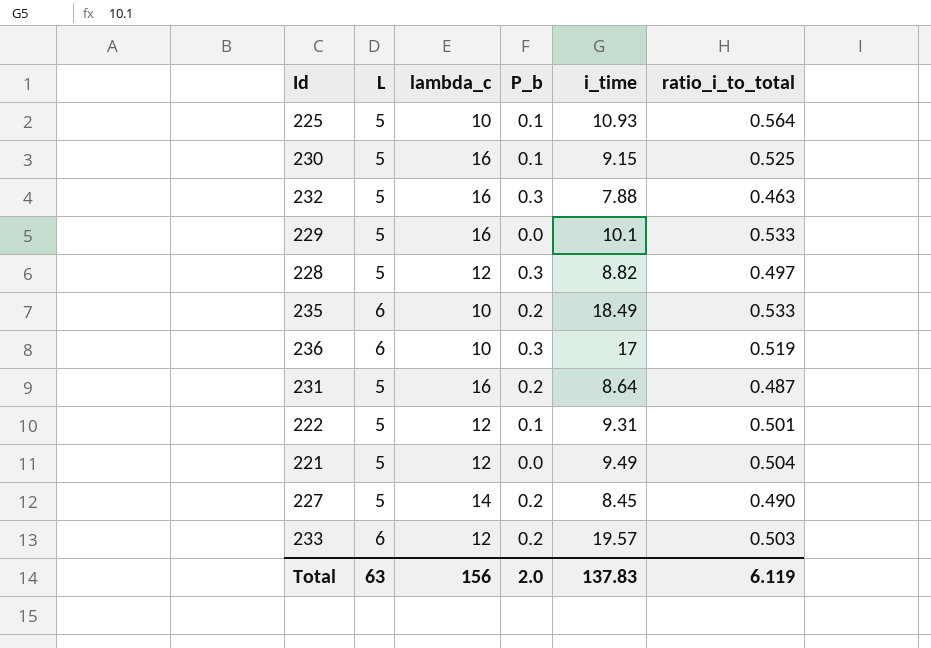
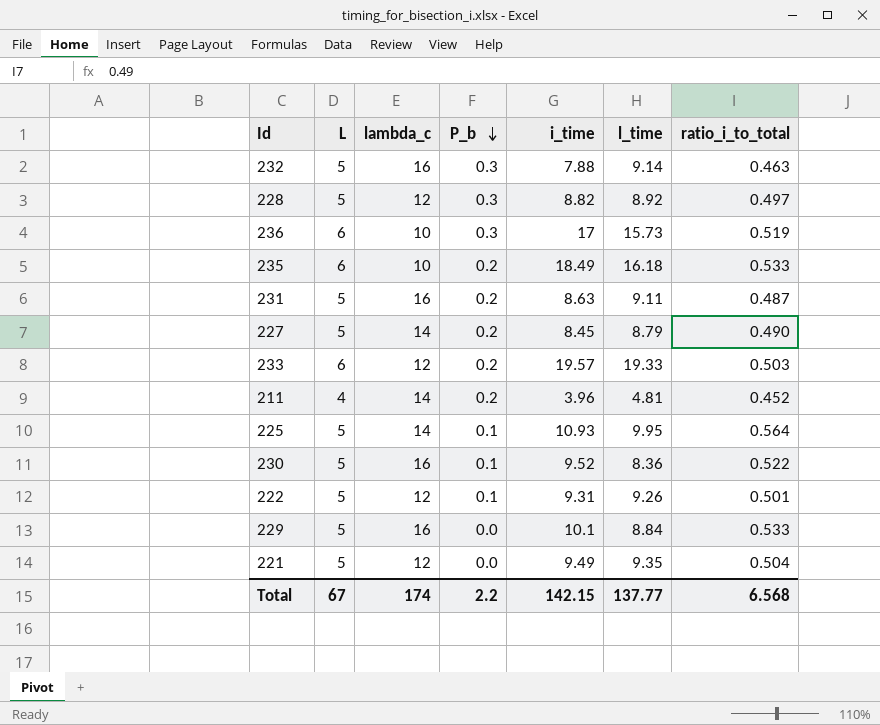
row order: none -> P_b descending
column l_time | position: none -> 6
231 | i_time: 8.64 -> 8.63
row 211: none -> 4 | 14 | 0.2 | 3.96 | 4.81 | 0.452
225 | lambda_c: 10 -> 14
230 | i_time: 9.15 -> 9.52
230 | ratio_i_to_total: 0.525 -> 0.522
Total | L: 63 -> 67
Total | lambda_c: 156 -> 174
Total | P_b: 2.0 -> 2.2
Total | i_time: 137.83 -> 142.15
Total | ratio_i_to_total: 6.119 -> 6.568

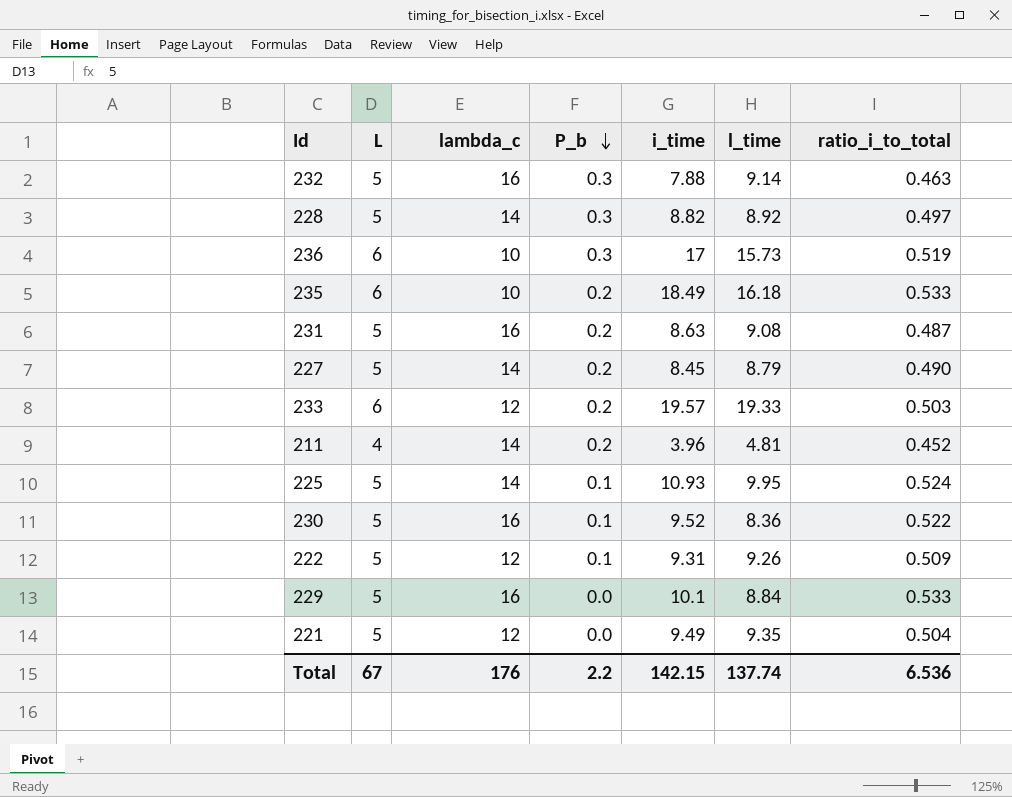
228 | lambda_c: 12 -> 14
231 | l_time: 9.11 -> 9.08
225 | ratio_i_to_total: 0.564 -> 0.524
222 | ratio_i_to_total: 0.501 -> 0.509
Total | lambda_c: 174 -> 176
Total | l_time: 137.77 -> 137.74
Total | ratio_i_to_total: 6.568 -> 6.536

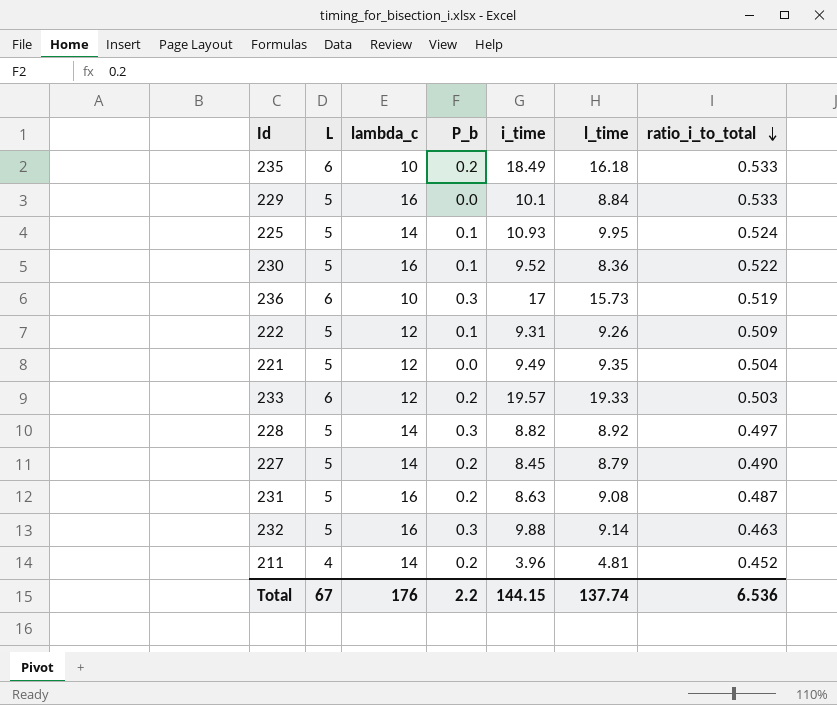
row order: P_b descending -> ratio_i_to_total descending
232 | i_time: 7.88 -> 9.88
Total | i_time: 142.15 -> 144.15

